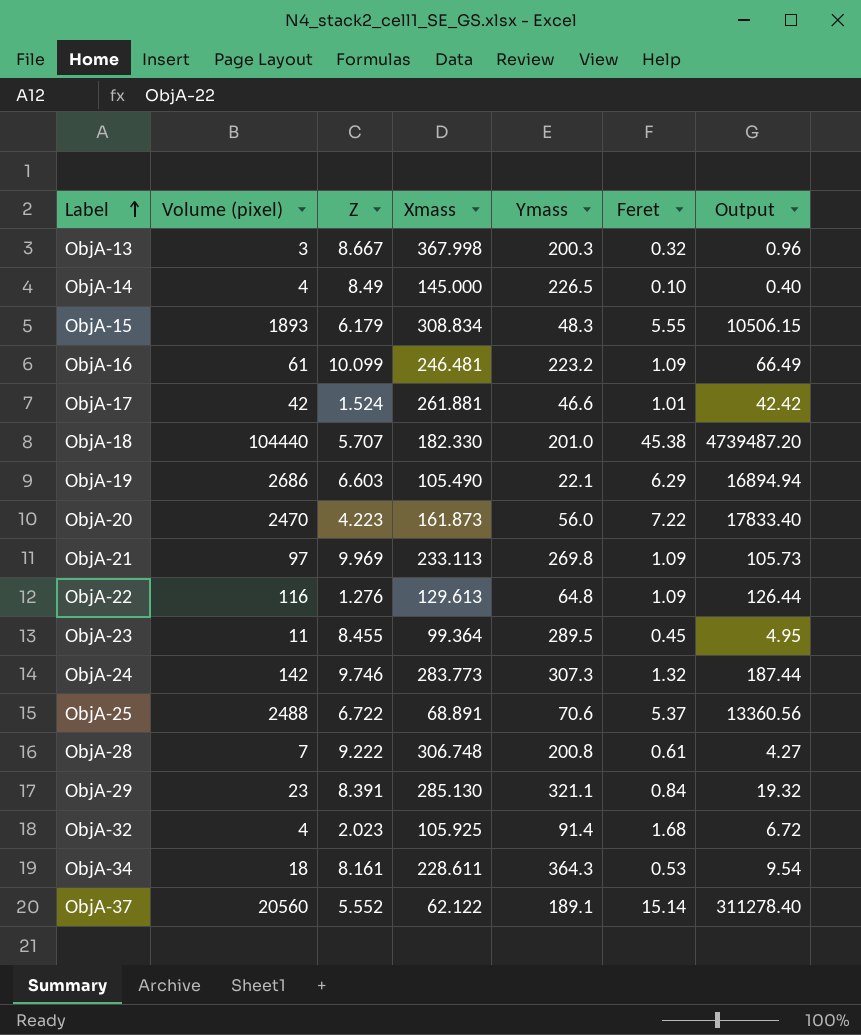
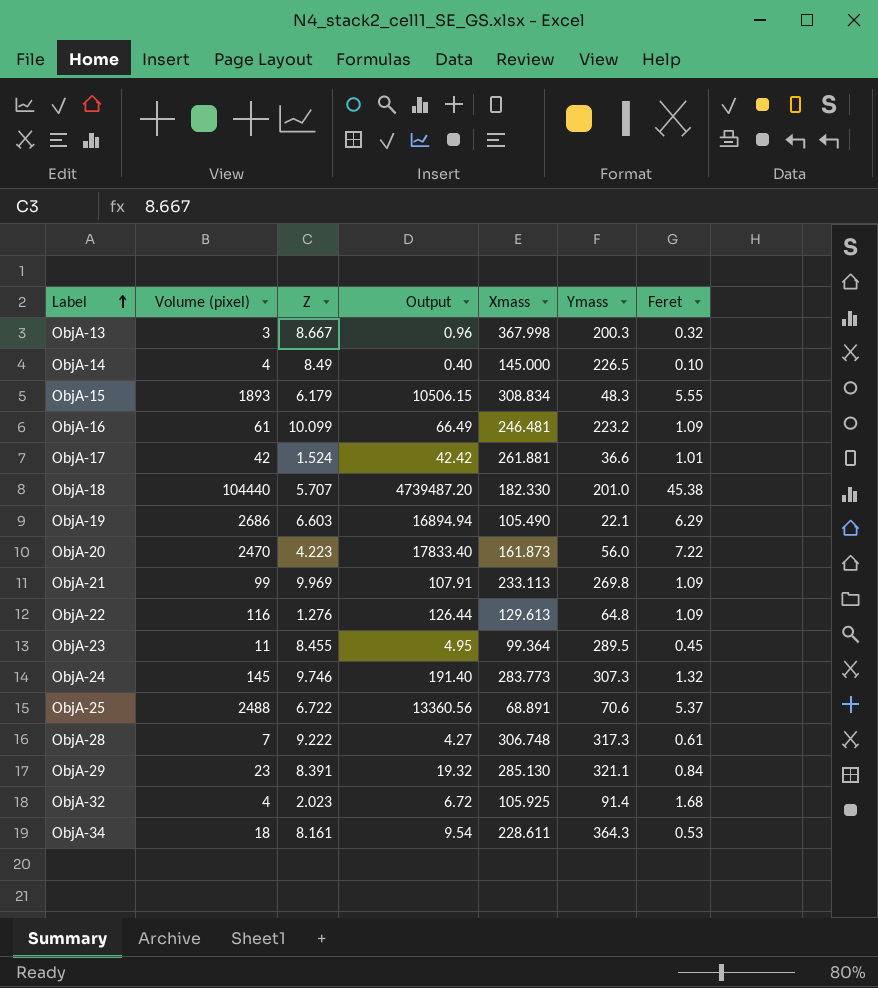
column Output | position: 7 -> 4
row ObjA-37: 20560 | 5.552 | 62.122 | 189.1 | 15.14 | 311278.40 -> none
ObjA-17 | Ymass: 46.6 -> 36.6
ObjA-21 | Volume (pixel): 97 -> 99
ObjA-21 | Output: 105.73 -> 107.91
ObjA-24 | Volume (pixel): 142 -> 145
ObjA-24 | Output: 187.44 -> 191.40
ObjA-28 | Ymass: 200.8 -> 317.3

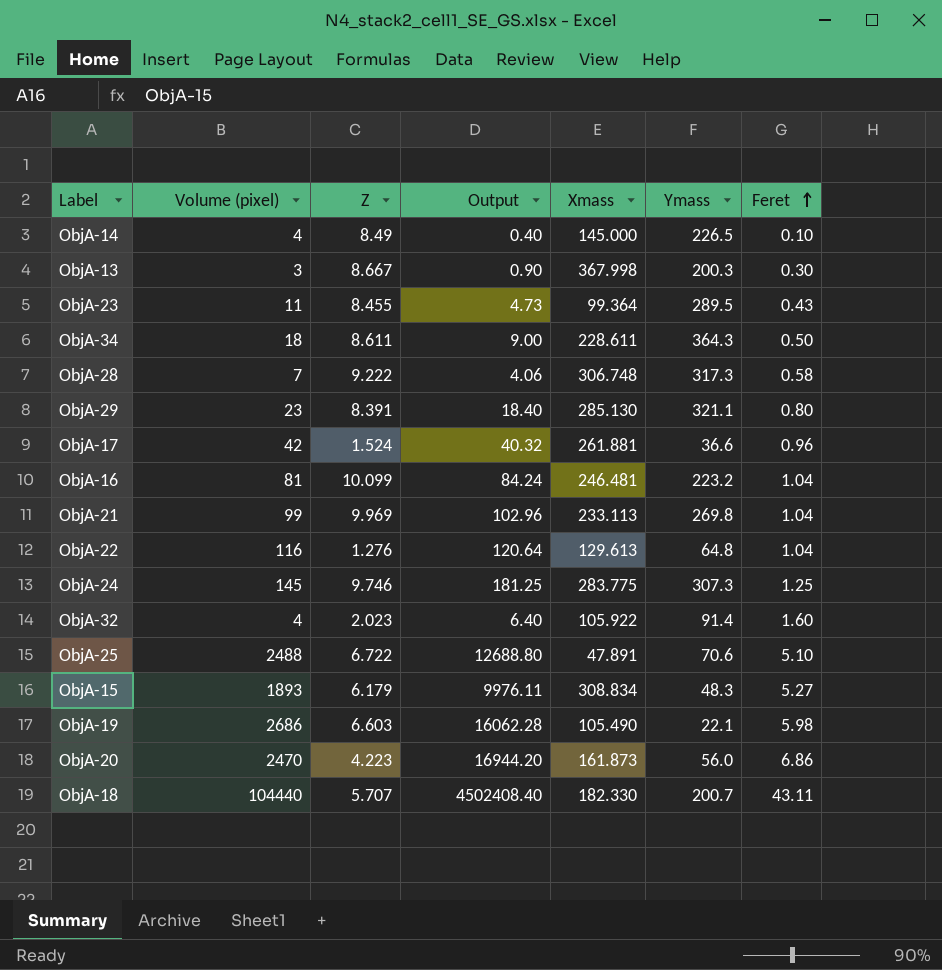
row order: Label ascending -> Feret ascending
ObjA-13 | Output: 0.96 -> 0.90
ObjA-13 | Feret: 0.32 -> 0.30
ObjA-23 | Output: 4.95 -> 4.73
ObjA-23 | Feret: 0.45 -> 0.43
ObjA-34 | Z: 8.161 -> 8.611
ObjA-34 | Output: 9.54 -> 9.00
ObjA-34 | Feret: 0.53 -> 0.50
ObjA-28 | Output: 4.27 -> 4.06
ObjA-28 | Feret: 0.61 -> 0.58
ObjA-29 | Output: 19.32 -> 18.40
ObjA-29 | Feret: 0.84 -> 0.80
ObjA-17 | Output: 42.42 -> 40.32
ObjA-17 | Feret: 1.01 -> 0.96
ObjA-16 | Volume (pixel): 61 -> 81
ObjA-16 | Output: 66.49 -> 84.24
ObjA-16 | Feret: 1.09 -> 1.04
ObjA-21 | Output: 107.91 -> 102.96
ObjA-21 | Feret: 1.09 -> 1.04
ObjA-22 | Output: 126.44 -> 120.64
ObjA-22 | Feret: 1.09 -> 1.04
ObjA-24 | Output: 191.40 -> 181.25
ObjA-24 | Xmass: 283.773 -> 283.775
ObjA-24 | Feret: 1.32 -> 1.25
ObjA-32 | Output: 6.72 -> 6.40
ObjA-32 | Xmass: 105.925 -> 105.922
ObjA-32 | Feret: 1.68 -> 1.60
ObjA-25 | Output: 13360.56 -> 12688.80
ObjA-25 | Xmass: 68.891 -> 47.891
ObjA-25 | Feret: 5.37 -> 5.10
ObjA-15 | Output: 10506.15 -> 9976.11
ObjA-15 | Feret: 5.55 -> 5.27
ObjA-19 | Output: 16894.94 -> 16062.28
ObjA-19 | Feret: 6.29 -> 5.98
ObjA-20 | Output: 17833.40 -> 16944.20
ObjA-20 | Feret: 7.22 -> 6.86
ObjA-18 | Output: 4739487.20 -> 4502408.40
ObjA-18 | Ymass: 201.0 -> 200.7
ObjA-18 | Feret: 45.38 -> 43.11

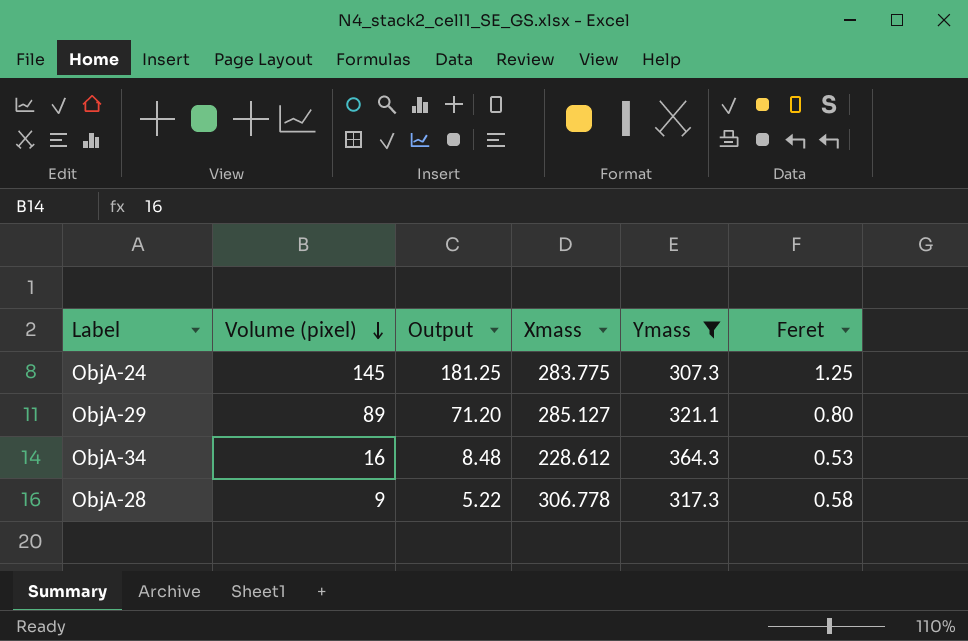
filter: none -> Ymass >= 307.3
row order: Feret ascending -> Volume (pixel) descending
column Z | position: 3 -> none
ObjA-29 | Volume (pixel): 23 -> 89
ObjA-29 | Output: 18.40 -> 71.20
ObjA-29 | Xmass: 285.130 -> 285.127
ObjA-34 | Volume (pixel): 18 -> 16
ObjA-34 | Output: 9.00 -> 8.48
ObjA-34 | Xmass: 228.611 -> 228.612
ObjA-34 | Feret: 0.50 -> 0.53
ObjA-28 | Volume (pixel): 7 -> 9
ObjA-28 | Output: 4.06 -> 5.22
ObjA-28 | Xmass: 306.748 -> 306.778

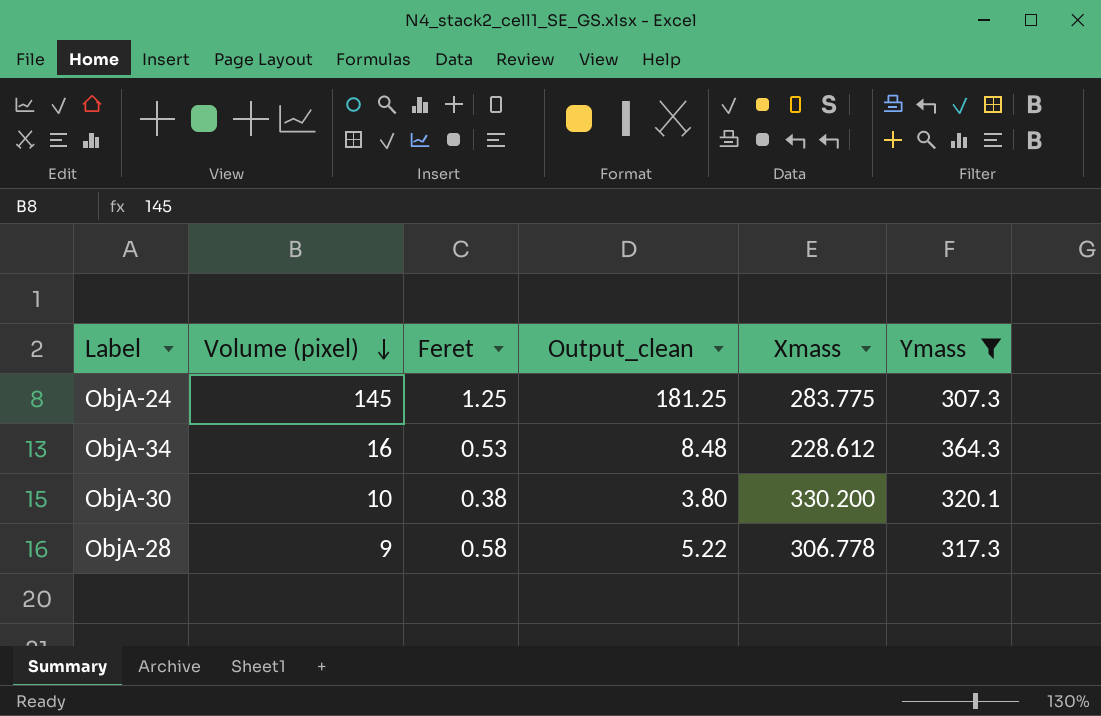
column Feret | position: 6 -> 3
column name: Output -> Output_clean
row ObjA-29: 89 | 71.20 | 285.127 | 321.1 | 0.80 -> none
row ObjA-30: none -> 10 | 0.38 | 3.80 | 330.200 | 320.1

